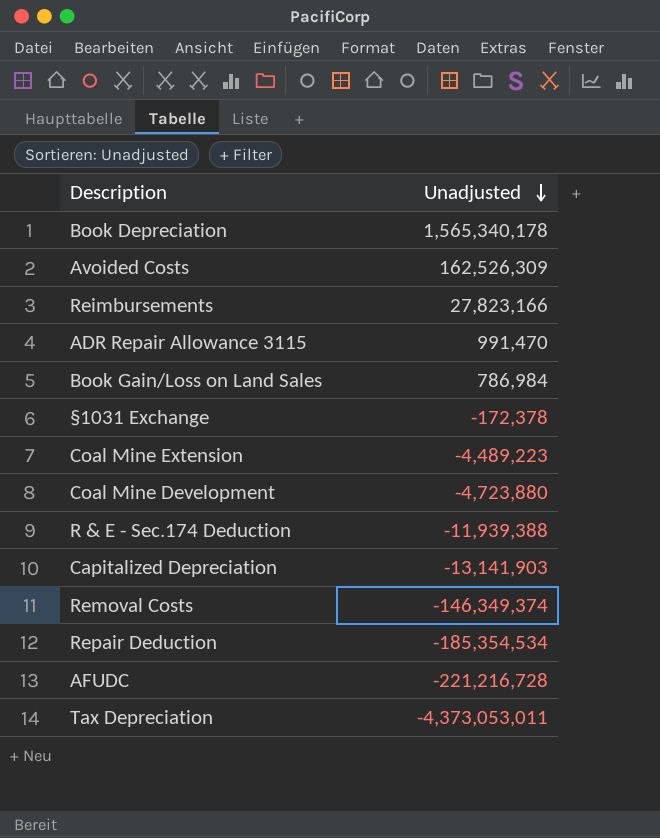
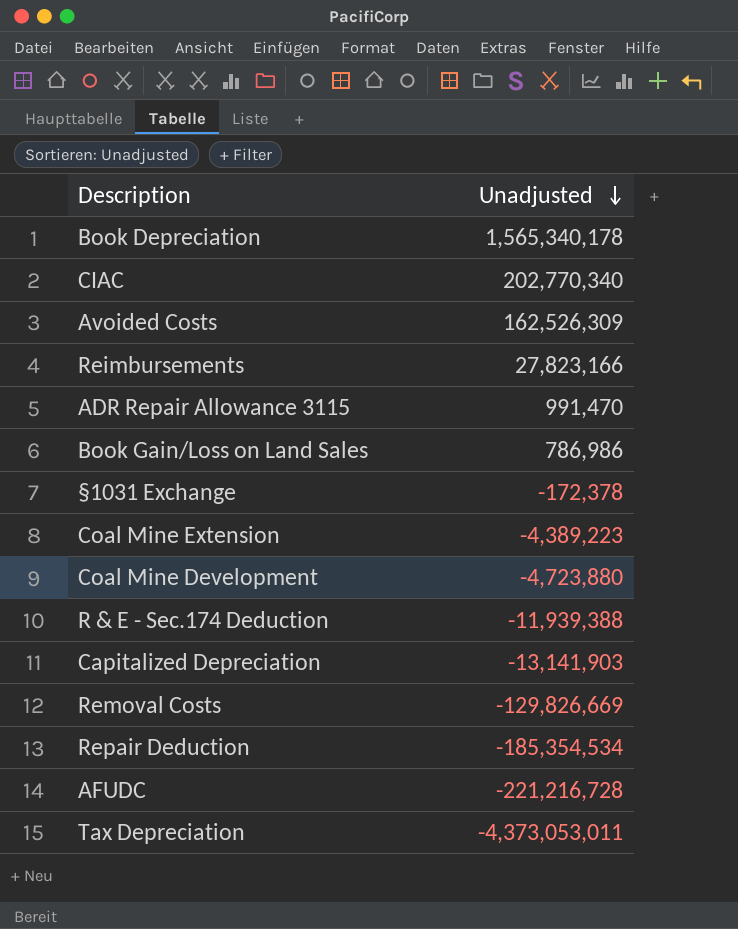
row CIAC: none -> 202,770,340
Book Gain/Loss on Land Sales | Unadjusted: 786,984 -> 786,986
Coal Mine Extension | Unadjusted: -4,489,223 -> -4,389,223
Removal Costs | Unadjusted: -146,349,374 -> -129,826,669

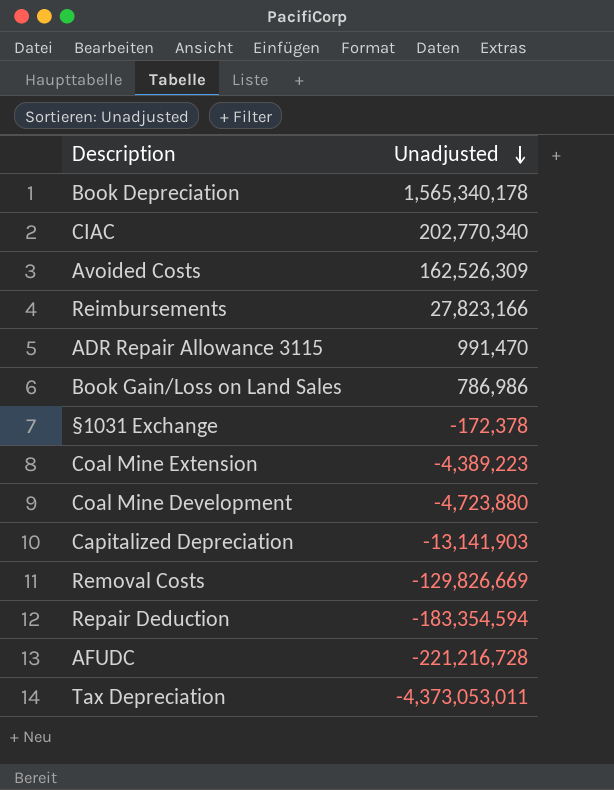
row R & E - Sec.174 Deduction: -11,939,388 -> none
Repair Deduction | Unadjusted: -185,354,534 -> -183,354,594

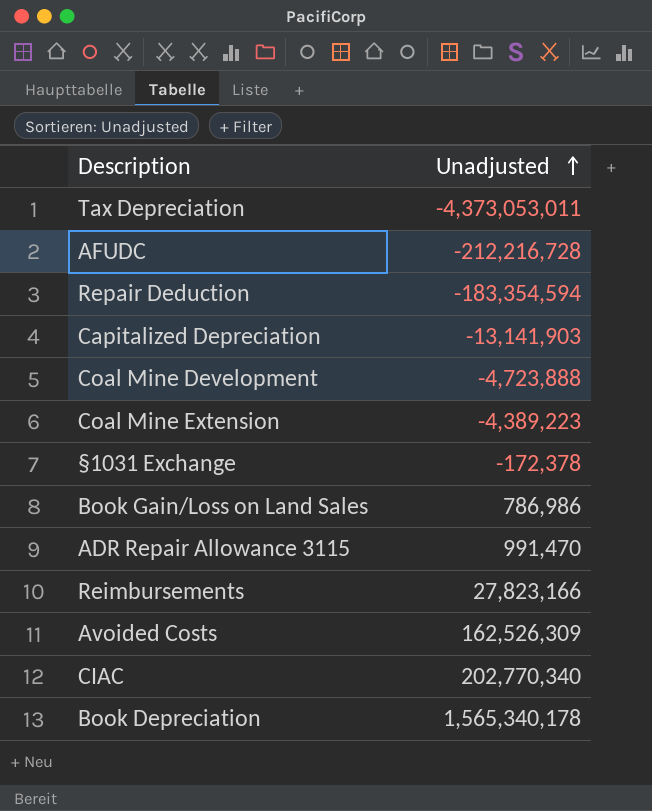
row order: Unadjusted descending -> Unadjusted ascending
row Removal Costs: -129,826,669 -> none
AFUDC | Unadjusted: -221,216,728 -> -212,216,728
Coal Mine Development | Unadjusted: -4,723,880 -> -4,723,888

